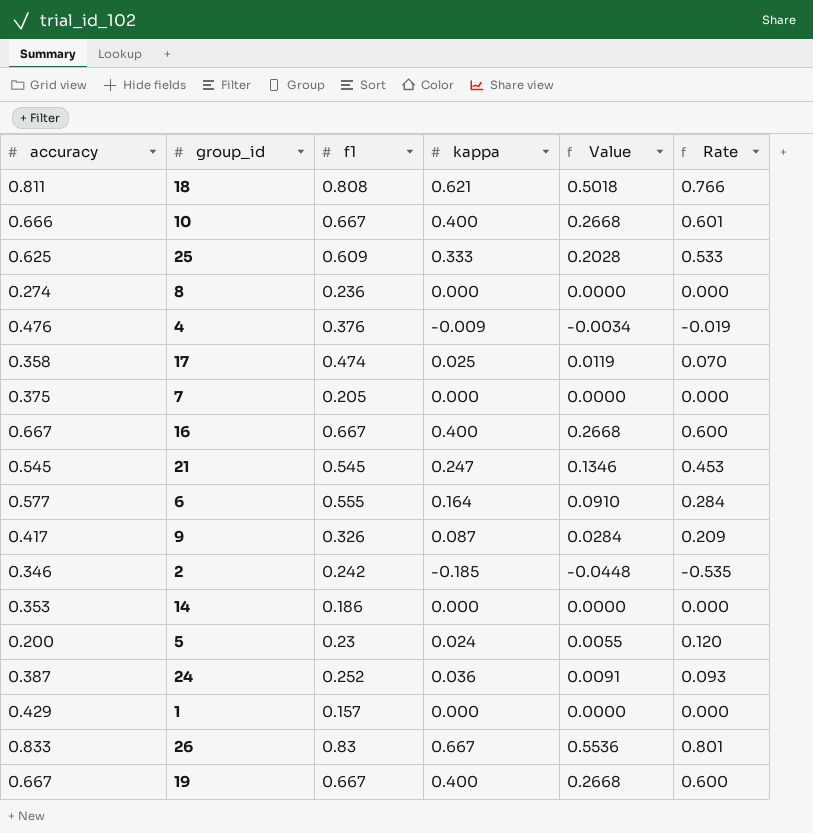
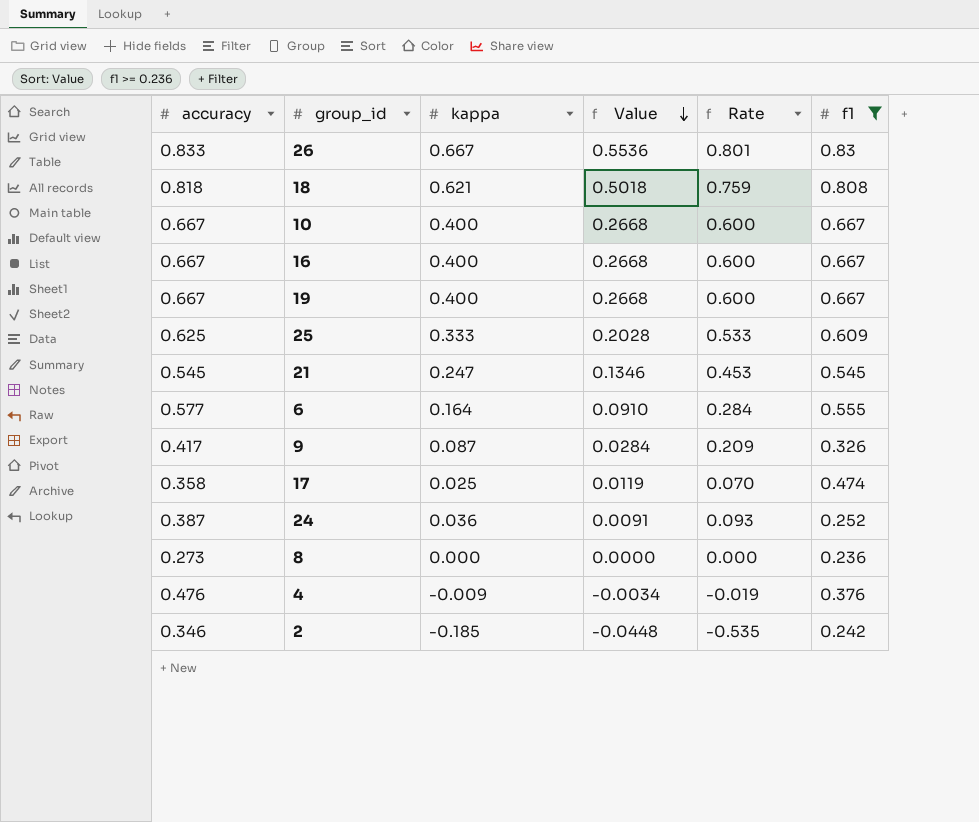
filter: none -> f1 >= 0.236
row order: none -> Value descending
column f1 | position: 3 -> 6
18 | accuracy: 0.811 -> 0.818
18 | Rate: 0.766 -> 0.759
10 | accuracy: 0.666 -> 0.667
10 | Rate: 0.601 -> 0.600
8 | accuracy: 0.274 -> 0.273

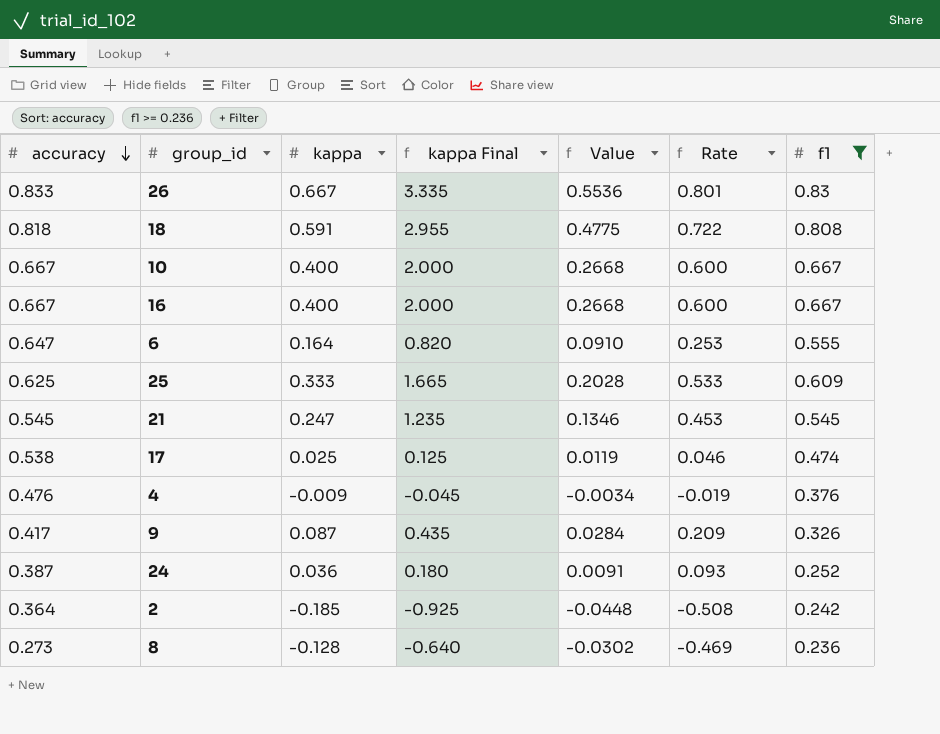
row order: Value descending -> accuracy descending
column kappa Final | formula: none -> [kappa] * 5
row 19: 0.667 | 0.400 | 0.2668 | 0.600 | 0.667 -> none
18 | kappa: 0.621 -> 0.591
18 | Value: 0.5018 -> 0.4775
18 | Rate: 0.759 -> 0.722
6 | accuracy: 0.577 -> 0.647
6 | Rate: 0.284 -> 0.253
17 | accuracy: 0.358 -> 0.538
17 | Rate: 0.070 -> 0.046
2 | accuracy: 0.346 -> 0.364
2 | Rate: -0.535 -> -0.508
8 | kappa: 0.000 -> -0.128
8 | Value: 0.0000 -> -0.0302
8 | Rate: 0.000 -> -0.469

